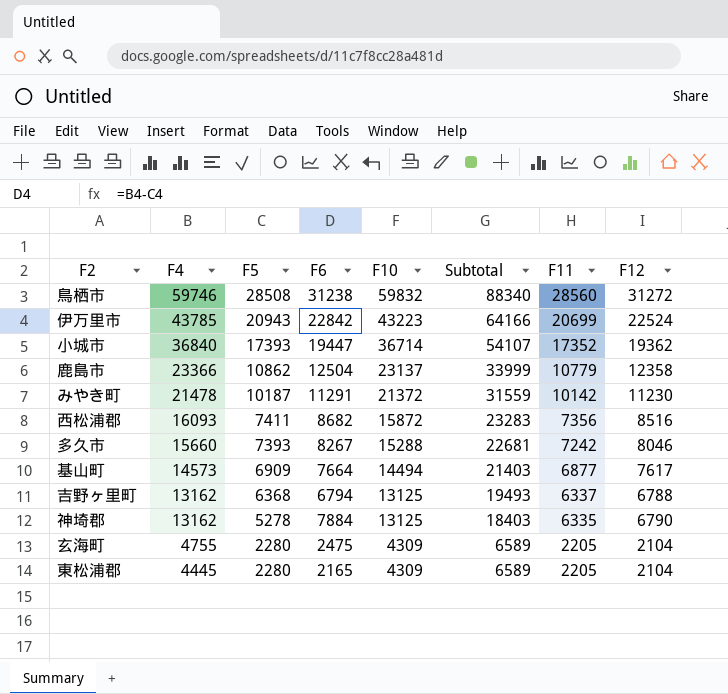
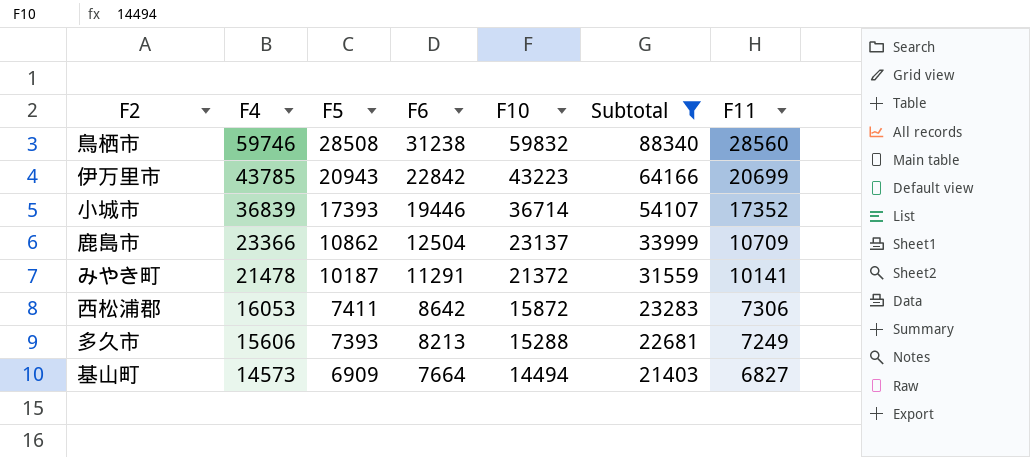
filter: none -> Subtotal >= 21403
column F12 | formula: [F10] - [F11] -> none
小城市 | F4: 36840 -> 36839
小城市 | F6: 19447 -> 19446
鹿島市 | F11: 10779 -> 10709
みやき町 | F11: 10142 -> 10141
西松浦郡 | F4: 16093 -> 16053
西松浦郡 | F6: 8682 -> 8642
西松浦郡 | F11: 7356 -> 7306
多久市 | F4: 15660 -> 15606
多久市 | F6: 8267 -> 8213
多久市 | F11: 7242 -> 7249
基山町 | F11: 6877 -> 6827

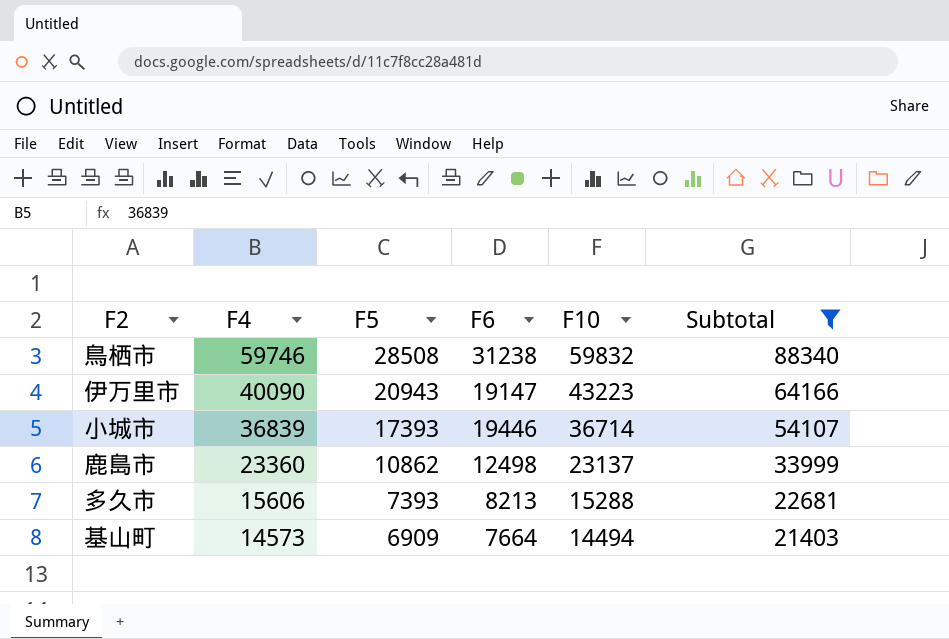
column F11 | position: 7 -> none
row みやき町: 21478 | 10187 | 11291 | 21372 | 31559 | 10141 -> none
row 西松浦郡: 16053 | 7411 | 8642 | 15872 | 23283 | 7306 -> none
伊万里市 | F4: 43785 -> 40090
伊万里市 | F6: 22842 -> 19147
鹿島市 | F4: 23366 -> 23360
鹿島市 | F6: 12504 -> 12498

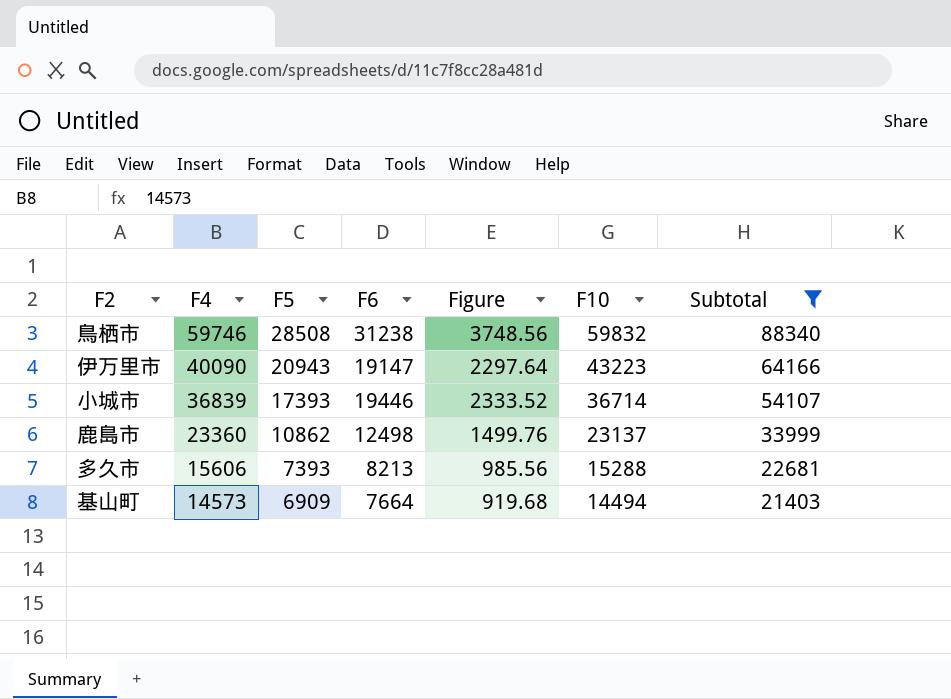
column Figure | formula: none -> [F6] * 0.12

